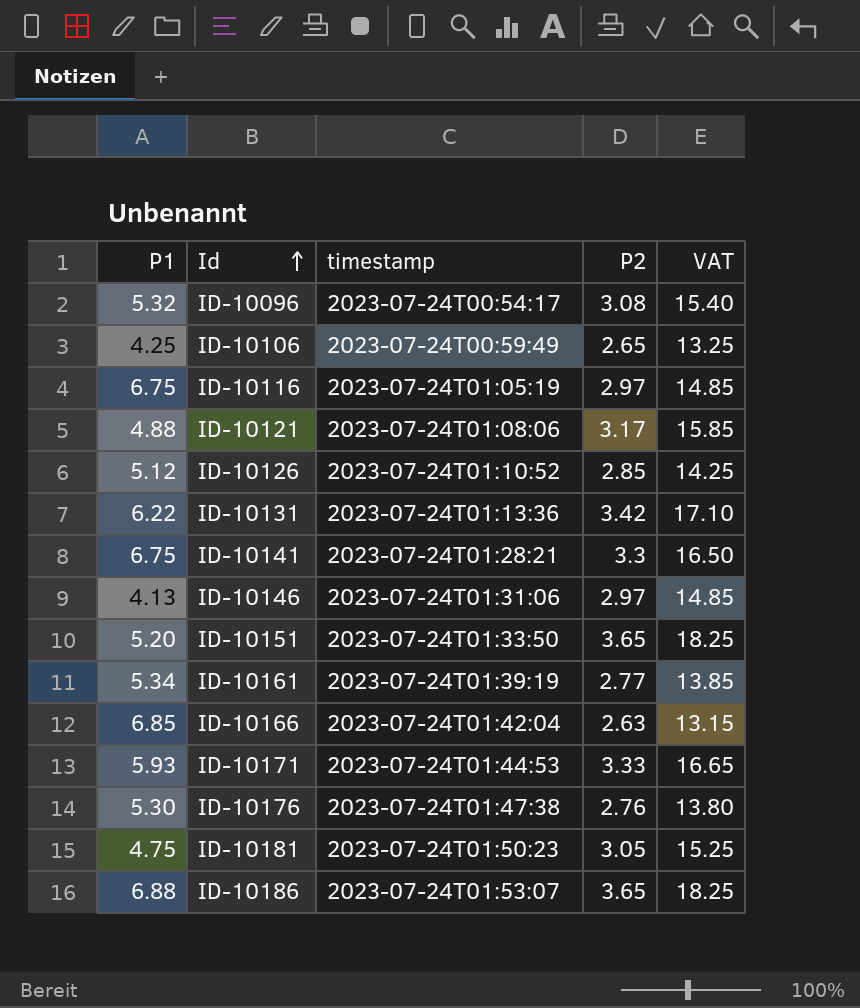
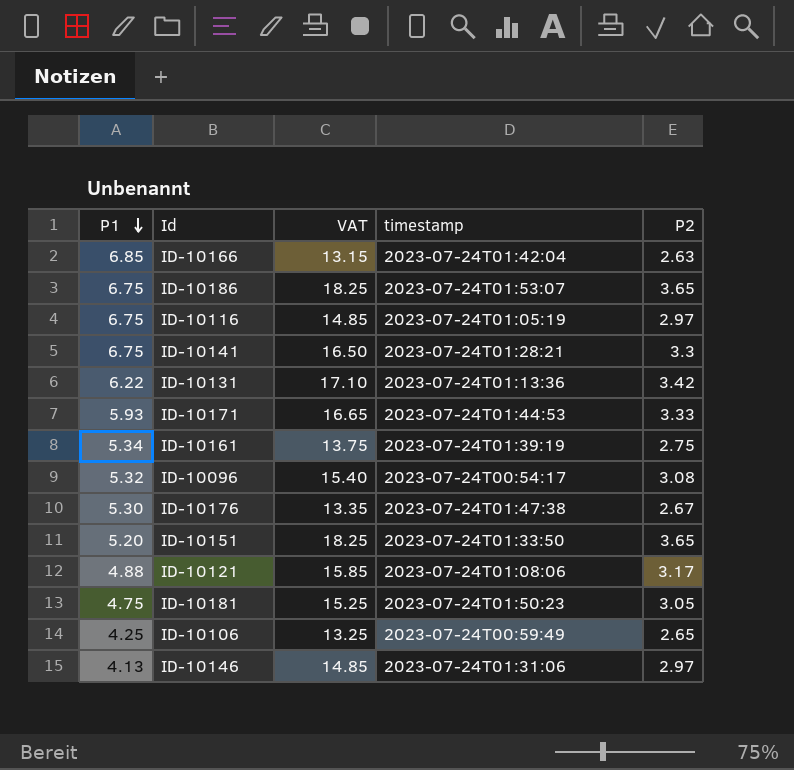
row order: Id ascending -> P1 descending
column VAT | position: 5 -> 3
row ID-10126: 5.12 | 2023-07-24T01:10:52 | 2.85 | 14.25 -> none
ID-10186 | P1: 6.88 -> 6.75
ID-10161 | VAT: 13.85 -> 13.75
ID-10161 | P2: 2.77 -> 2.75
ID-10176 | VAT: 13.80 -> 13.35
ID-10176 | P2: 2.76 -> 2.67

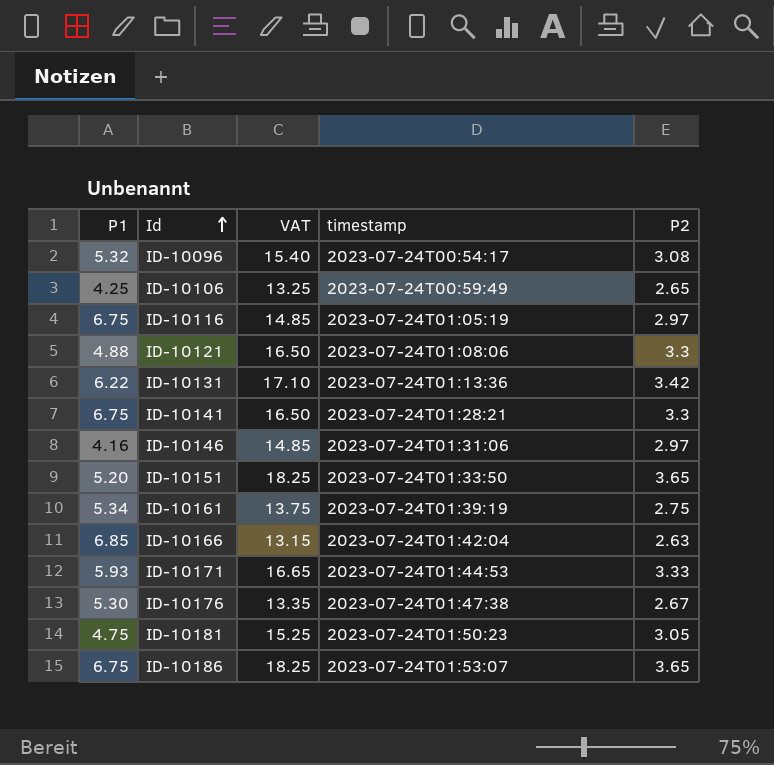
row order: P1 descending -> Id ascending
ID-10121 | VAT: 15.85 -> 16.50
ID-10121 | P2: 3.17 -> 3.3
ID-10146 | P1: 4.13 -> 4.16

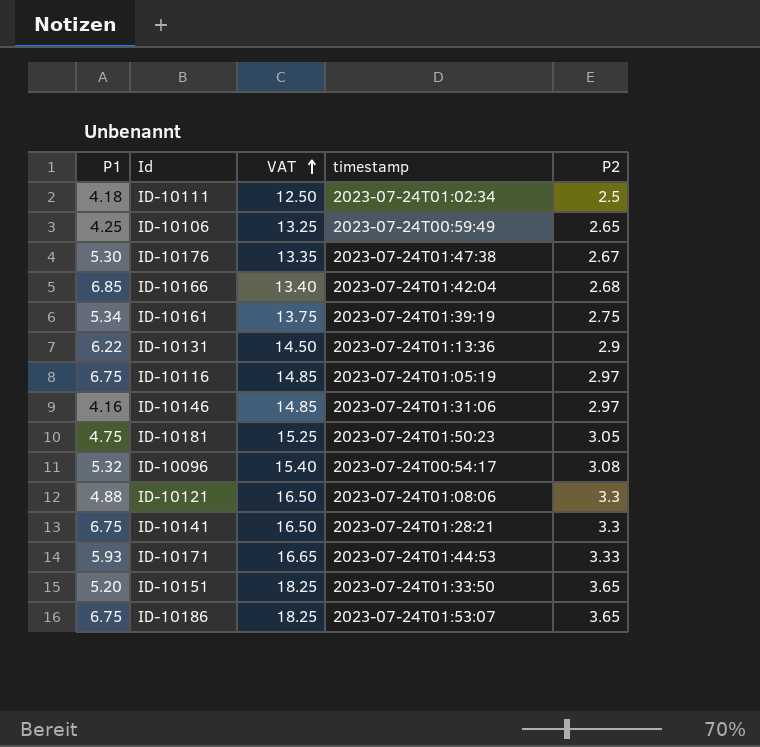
row order: Id ascending -> VAT ascending
row ID-10111: none -> 4.18 | 12.50 | 2023-07-24T01:02:34 | 2.5
ID-10166 | VAT: 13.15 -> 13.40
ID-10166 | P2: 2.63 -> 2.68
ID-10131 | VAT: 17.10 -> 14.50
ID-10131 | P2: 3.42 -> 2.9

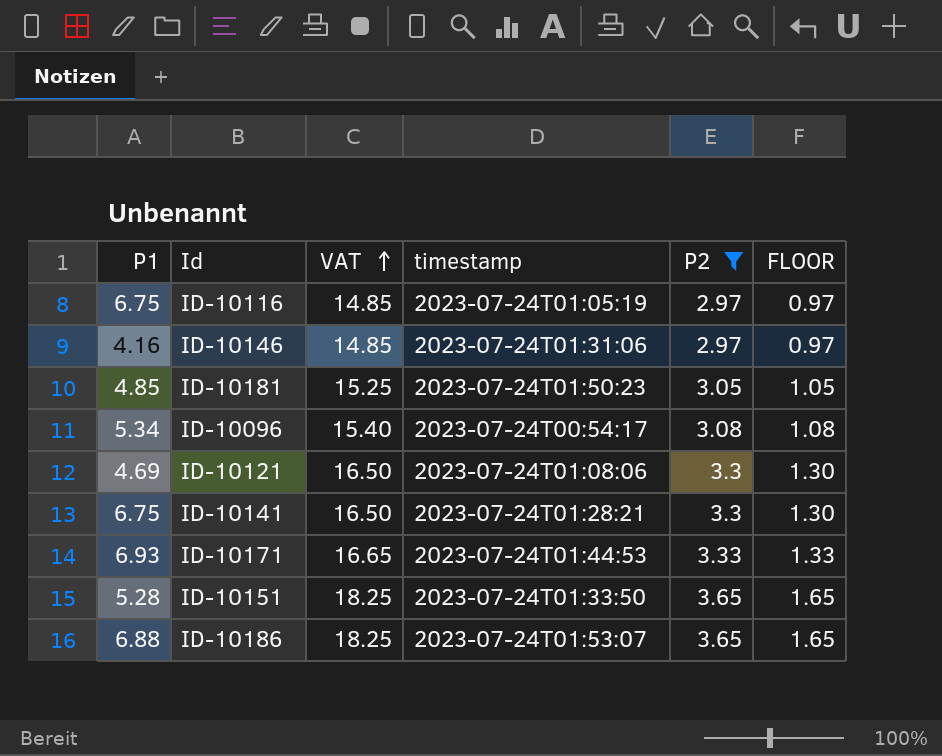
filter: none -> P2 >= 2.97
column FLOOR | formula: none -> [P2] - 2
ID-10181 | P1: 4.75 -> 4.85
ID-10096 | P1: 5.32 -> 5.34
ID-10121 | P1: 4.88 -> 4.69
ID-10171 | P1: 5.93 -> 6.93
ID-10151 | P1: 5.20 -> 5.28
ID-10186 | P1: 6.75 -> 6.88

